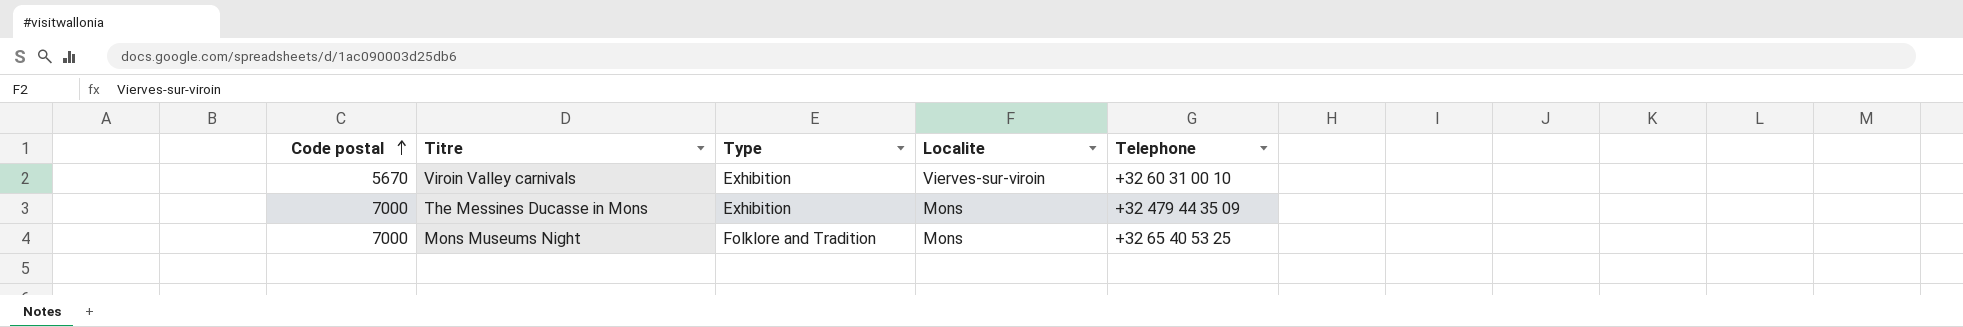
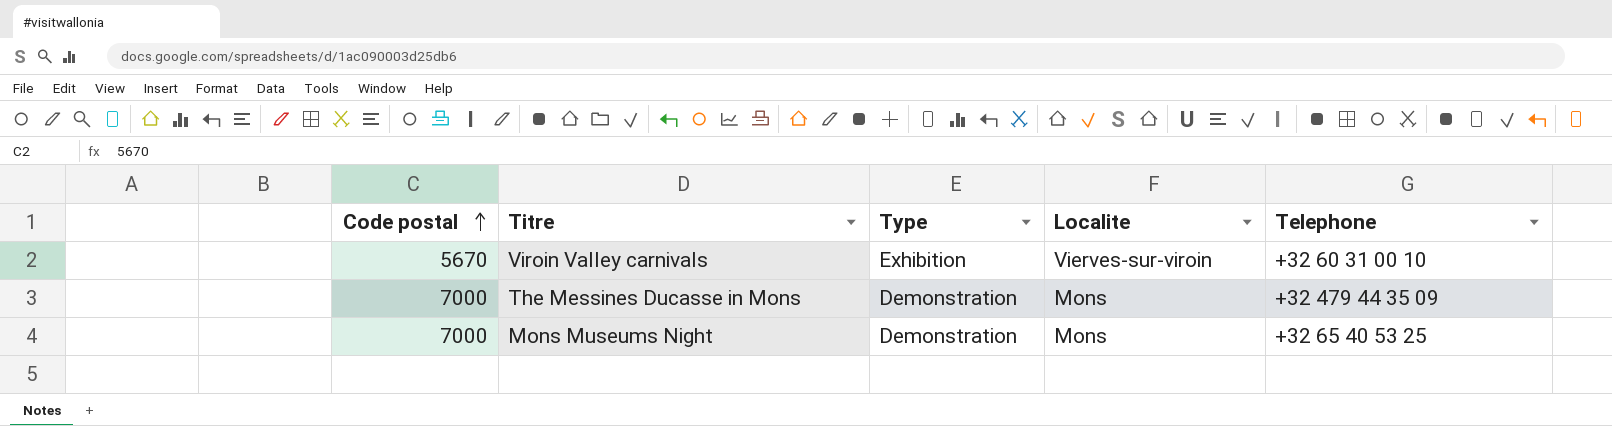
The Messines Ducasse in Mons | Type: Exhibition -> Demonstration
Mons Museums Night | Type: Folklore and Tradition -> Demonstration

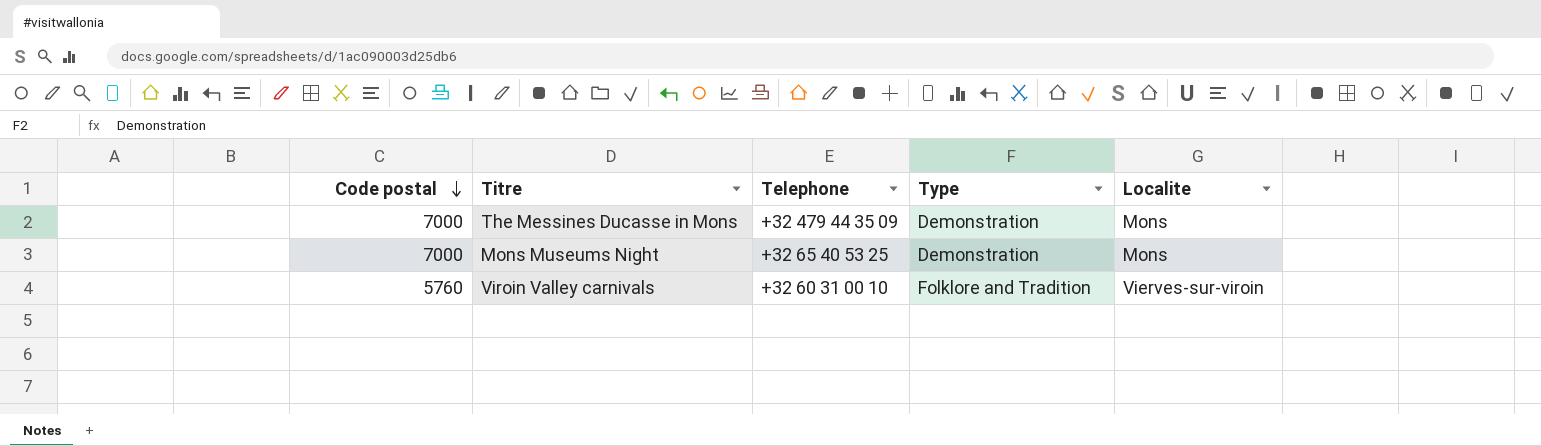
row order: Code postal ascending -> Code postal descending
column Telephone | position: 5 -> 3
Viroin Valley carnivals | Code postal: 5670 -> 5760
Viroin Valley carnivals | Type: Exhibition -> Folklore and Tradition

